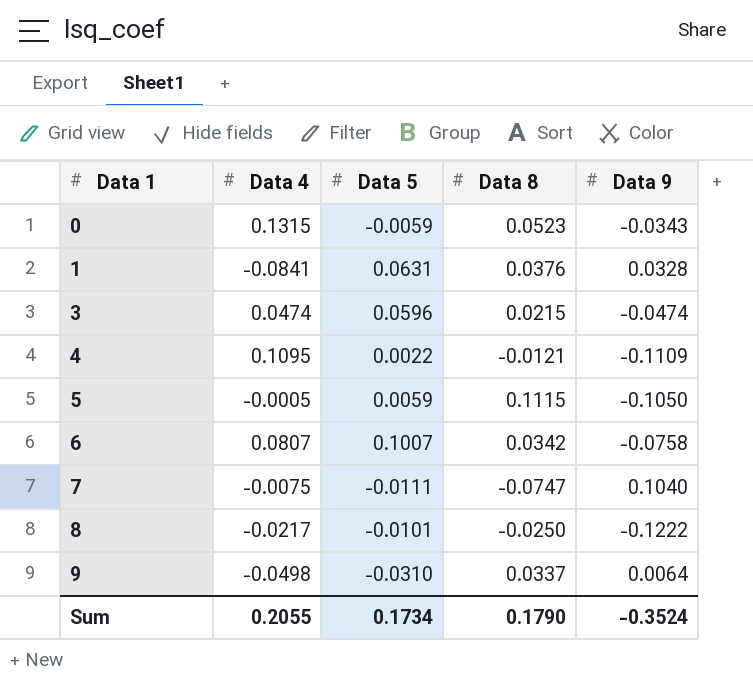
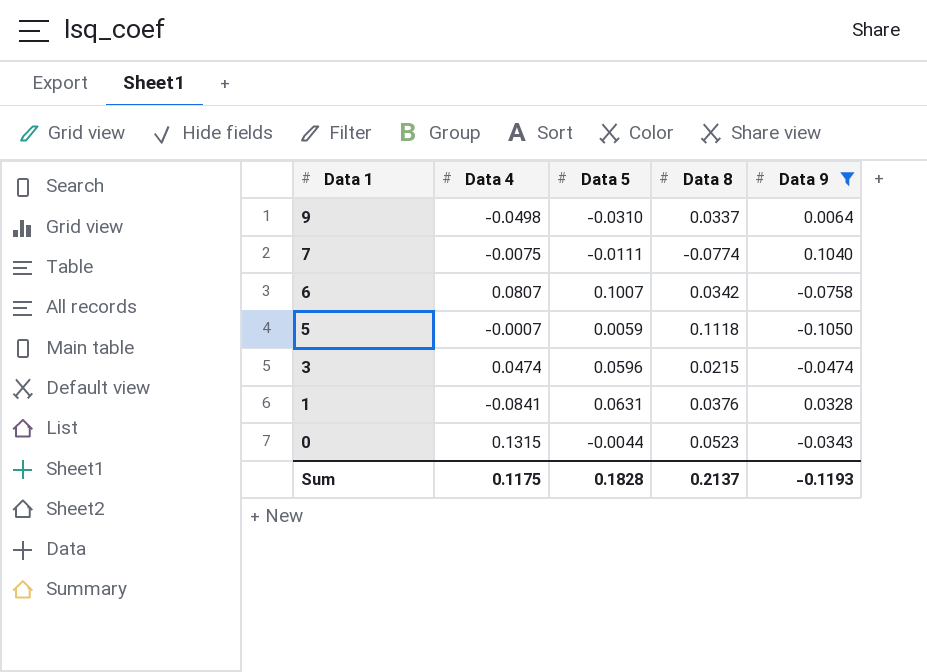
filter: none -> Data 9 >= -0.1050
row order: Data 1 ascending -> Data 1 descending
7 | Data 8: -0.0747 -> -0.0774
5 | Data 4: -0.0005 -> -0.0007
5 | Data 8: 0.1115 -> 0.1118
0 | Data 5: -0.0059 -> -0.0044
Sum | Data 4: 0.2055 -> 0.1175
Sum | Data 5: 0.1734 -> 0.1828
Sum | Data 8: 0.1790 -> 0.2137
Sum | Data 9: -0.3524 -> -0.1193

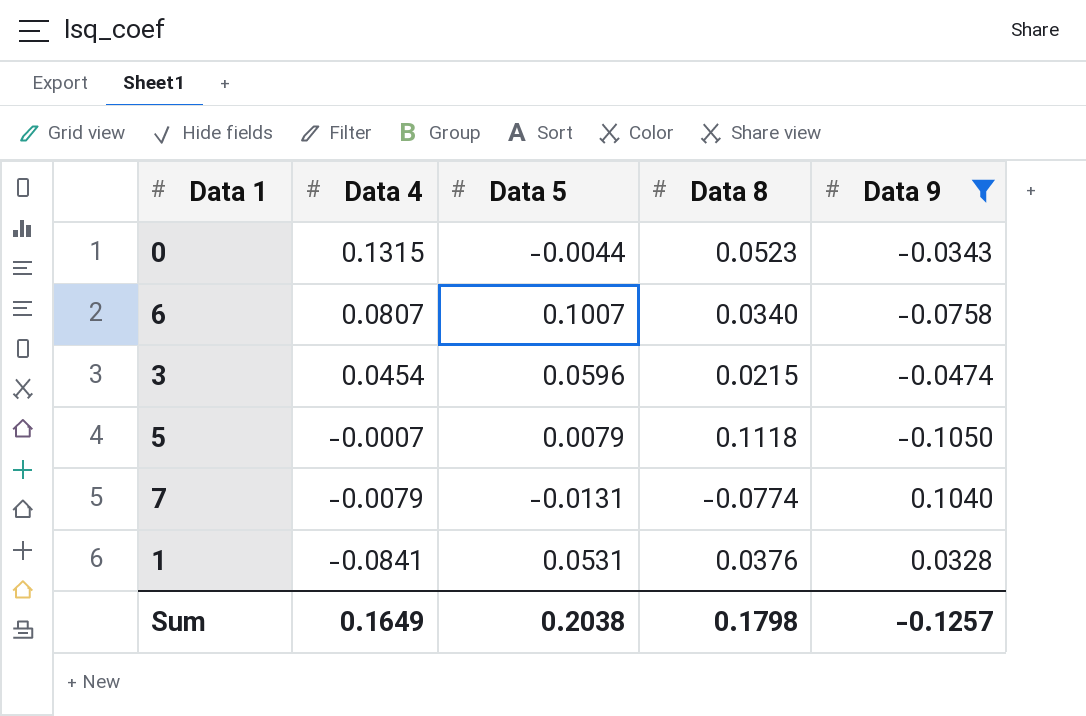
row order: Data 1 descending -> Data 4 descending
row 9: -0.0498 | -0.0310 | 0.0337 | 0.0064 -> none
6 | Data 8: 0.0342 -> 0.0340
3 | Data 4: 0.0474 -> 0.0454
5 | Data 5: 0.0059 -> 0.0079
7 | Data 4: -0.0075 -> -0.0079
7 | Data 5: -0.0111 -> -0.0131
1 | Data 5: 0.0631 -> 0.0531
Sum | Data 4: 0.1175 -> 0.1649
Sum | Data 5: 0.1828 -> 0.2038
Sum | Data 8: 0.2137 -> 0.1798
Sum | Data 9: -0.1193 -> -0.1257

